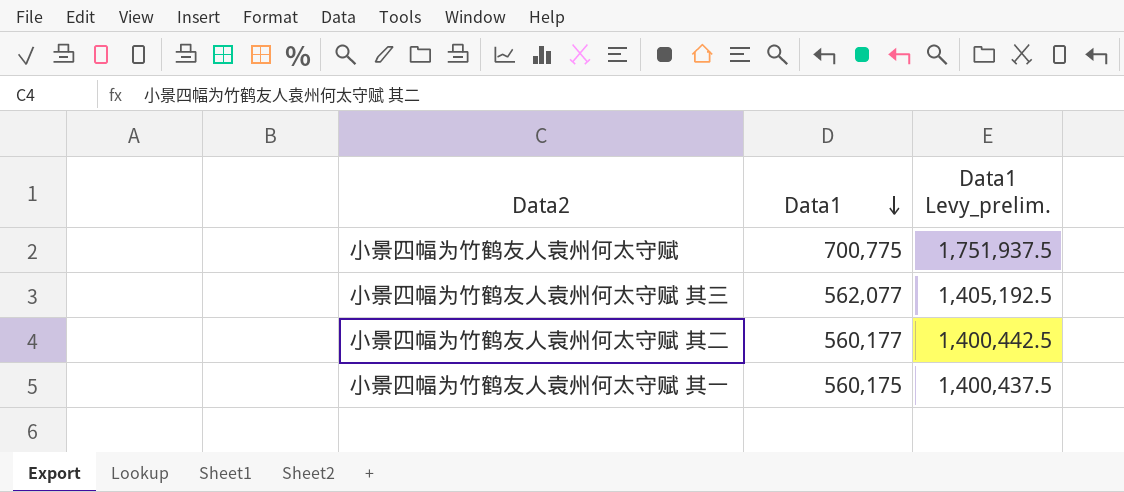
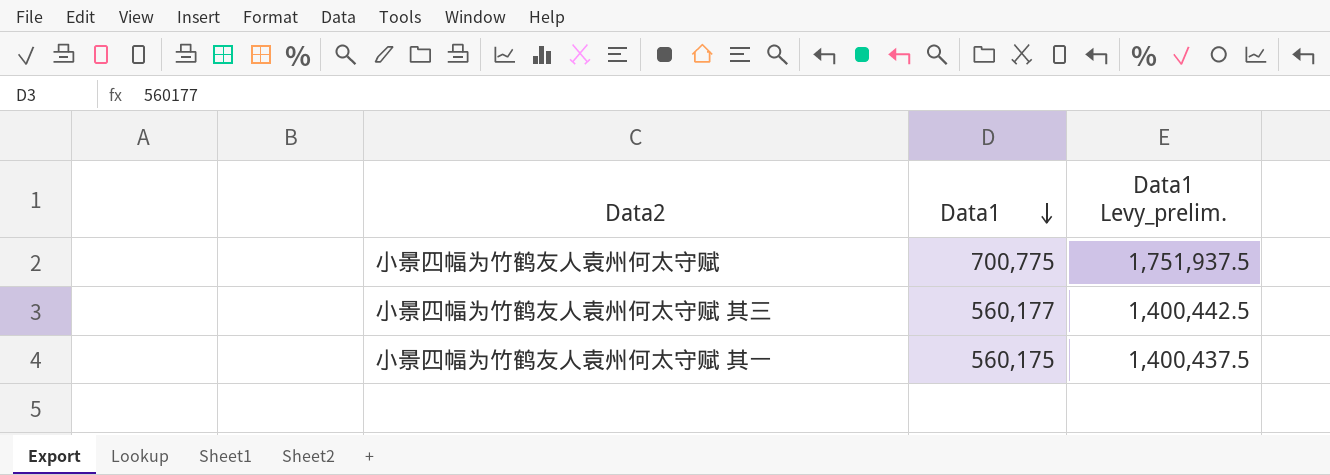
row 小景四幅为竹鹤友人袁州何太守赋 其二: 560,177 | 1,400,442.5 -> none
小景四幅为竹鹤友人袁州何太守赋 其三 | Data1: 562,077 -> 560,177
小景四幅为竹鹤友人袁州何太守赋 其三 | Data1 Levy_prelim.: 1,405,192.5 -> 1,400,442.5

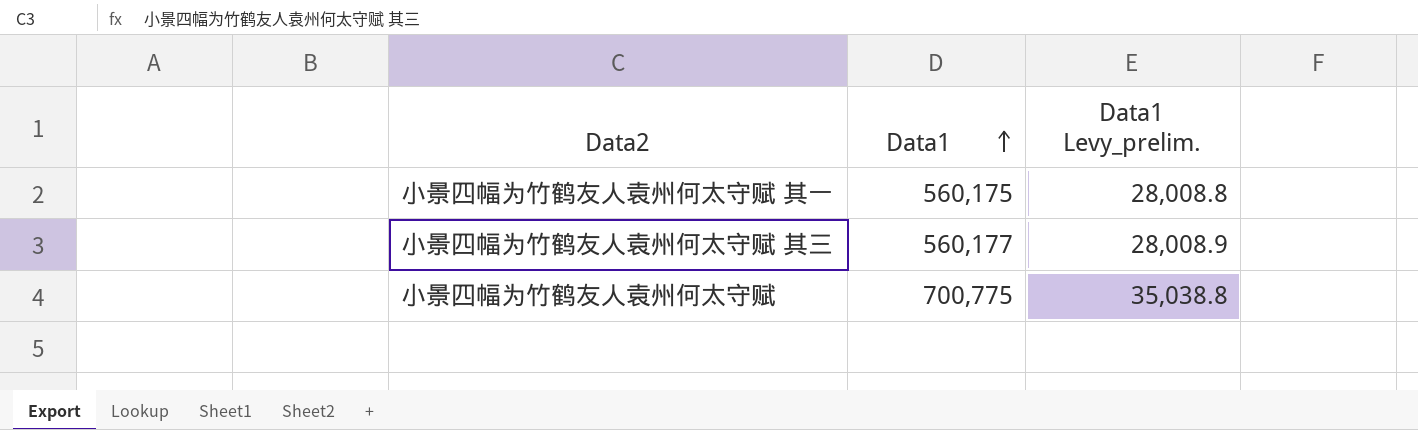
row order: Data1 descending -> Data1 ascending
column Data1 Levy_prelim. | formula: [Data1] * 2.5 -> [Data1] * 0.05

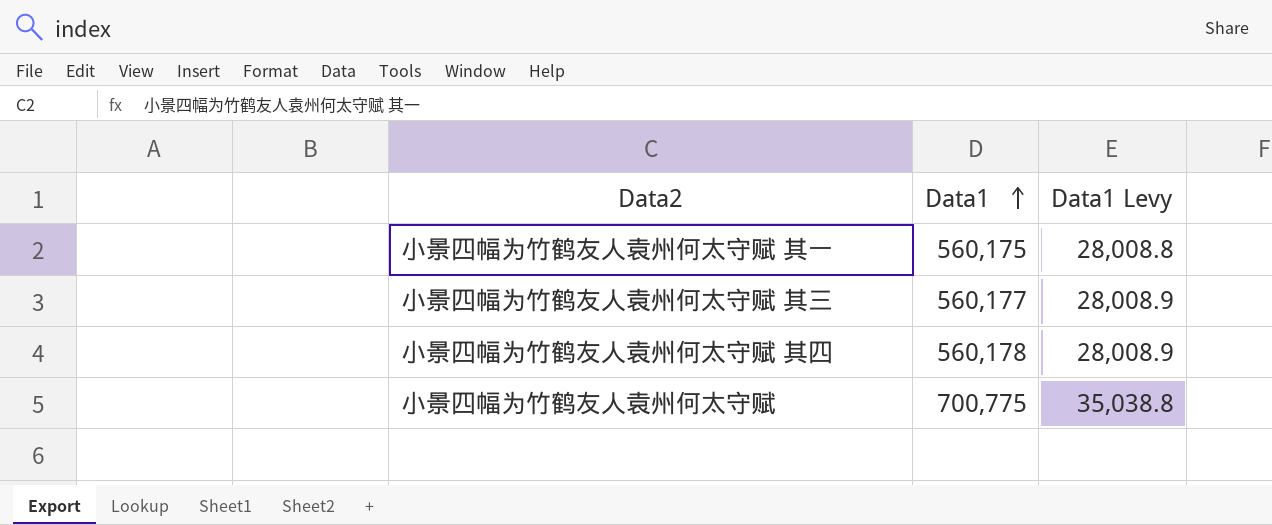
column name: Data1 Levy_prelim. -> Data1 Levy
row 小景四幅为竹鹤友人袁州何太守赋 其四: none -> 560,178 | 28,008.9

